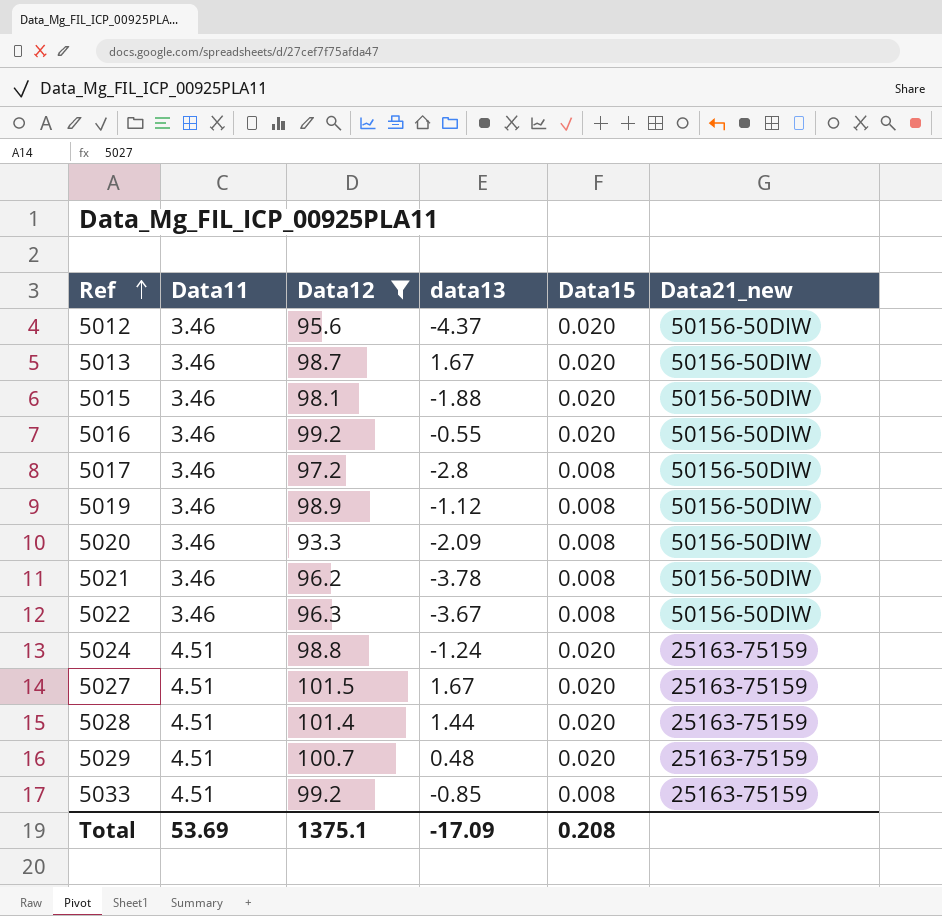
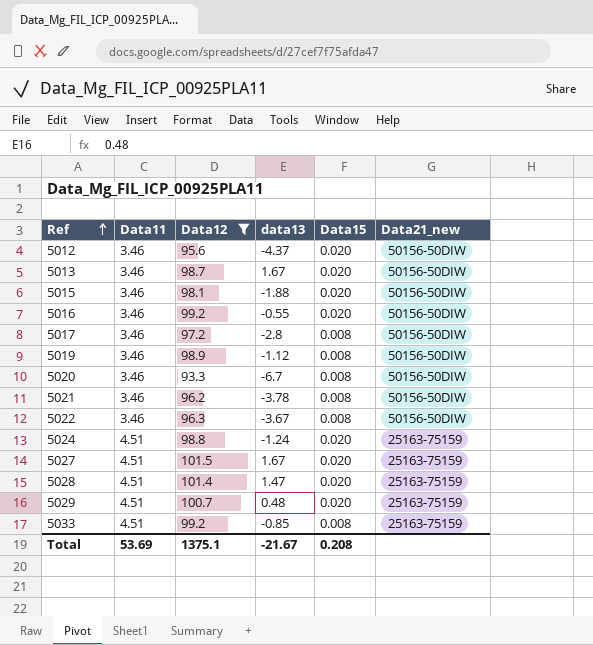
5020 | data13: -2.09 -> -6.7
5028 | data13: 1.44 -> 1.47
Total | data13: -17.09 -> -21.67

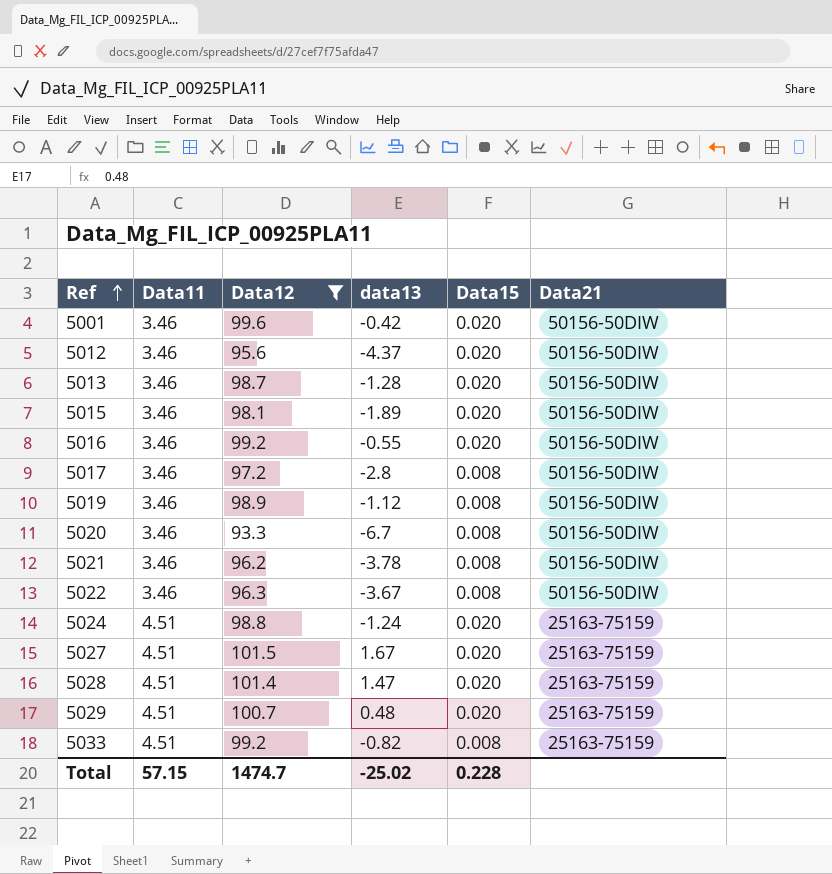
column name: Data21_new -> Data21
row 5001: none -> 3.46 | 99.6 | -0.42 | 0.020 | 50156-50DIW
5013 | data13: 1.67 -> -1.28
5015 | data13: -1.88 -> -1.89
5033 | data13: -0.85 -> -0.82
Total | Data11: 53.69 -> 57.15
Total | Data12: 1375.1 -> 1474.7
Total | data13: -21.67 -> -25.02
Total | Data15: 0.208 -> 0.228

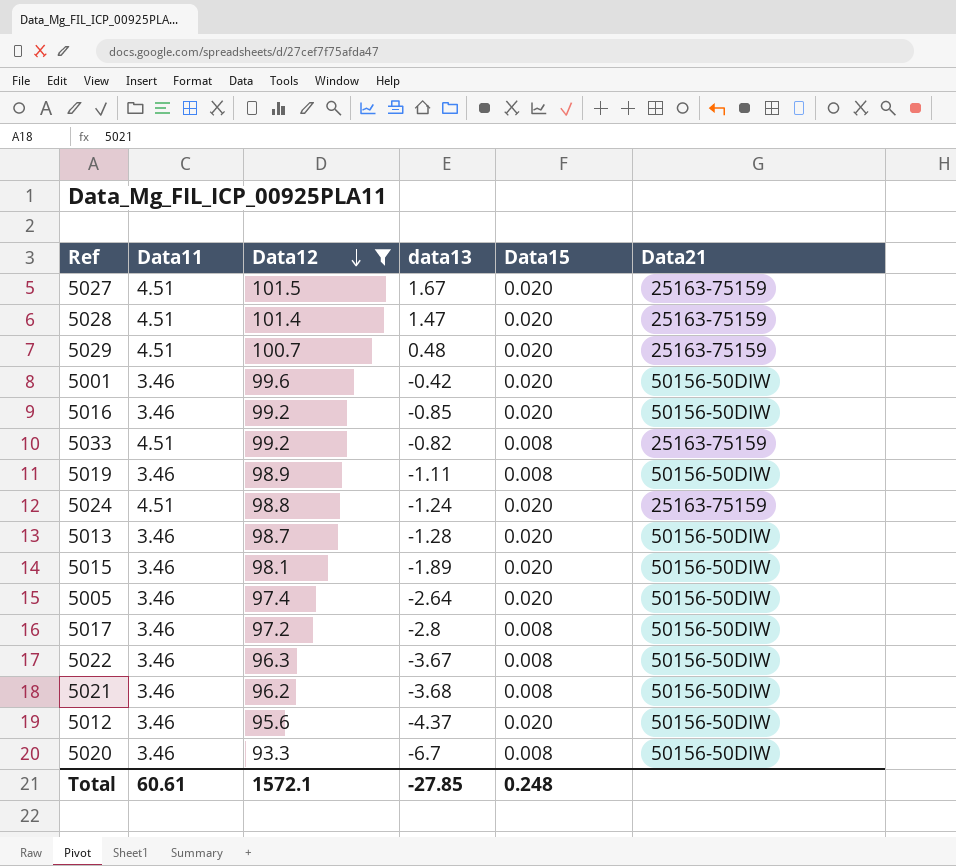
row order: Ref ascending -> Data12 descending
5016 | data13: -0.55 -> -0.85
5019 | data13: -1.12 -> -1.11
row 5005: none -> 3.46 | 97.4 | -2.64 | 0.020 | 50156-50DIW
5021 | data13: -3.78 -> -3.68
Total | Data11: 57.15 -> 60.61
Total | Data12: 1474.7 -> 1572.1
Total | data13: -25.02 -> -27.85
Total | Data15: 0.228 -> 0.248

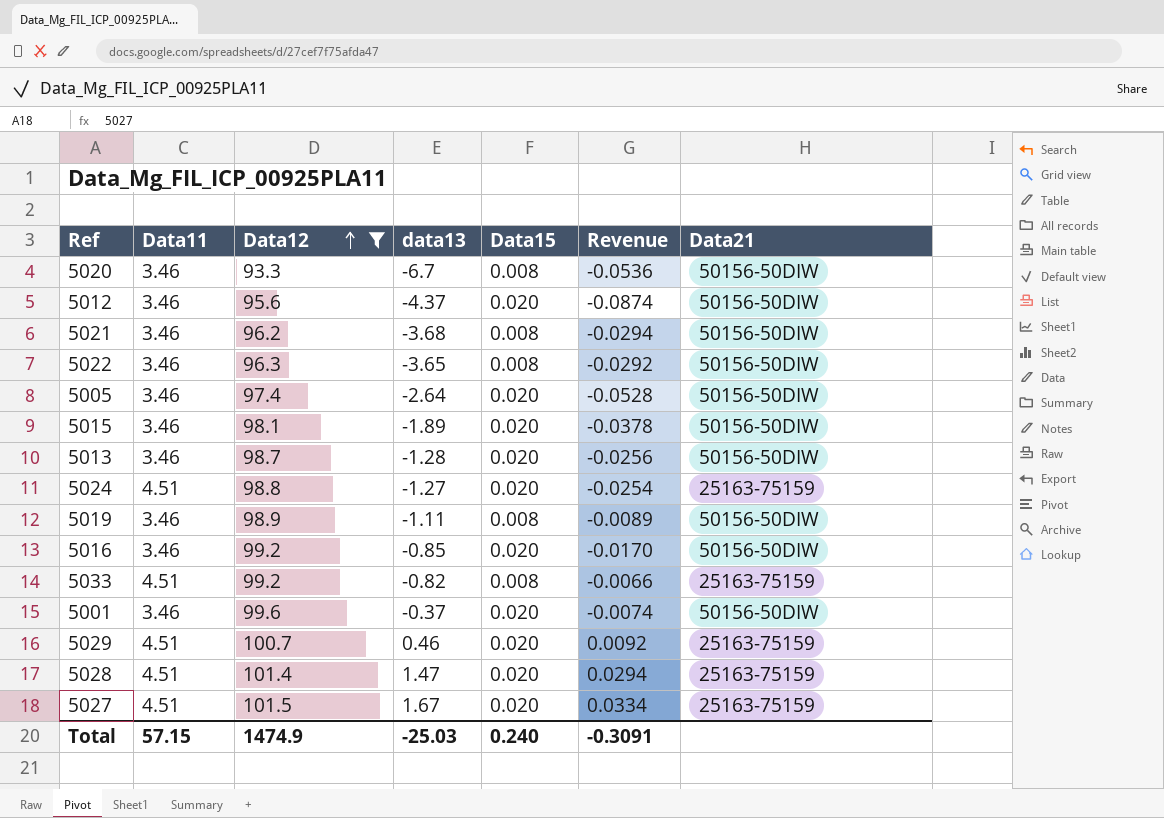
row order: Data12 descending -> Data12 ascending
column Revenue | formula: none -> [data13] * [Data15]
row 5017: 3.46 | 97.2 | -2.8 | 0.008 | 50156-50DIW -> none
5022 | data13: -3.67 -> -3.65
5024 | data13: -1.24 -> -1.27
5001 | data13: -0.42 -> -0.37
5029 | data13: 0.48 -> 0.46
Total | Data11: 60.61 -> 57.15
Total | Data12: 1572.1 -> 1474.9
Total | data13: -27.85 -> -25.03
Total | Data15: 0.248 -> 0.240

